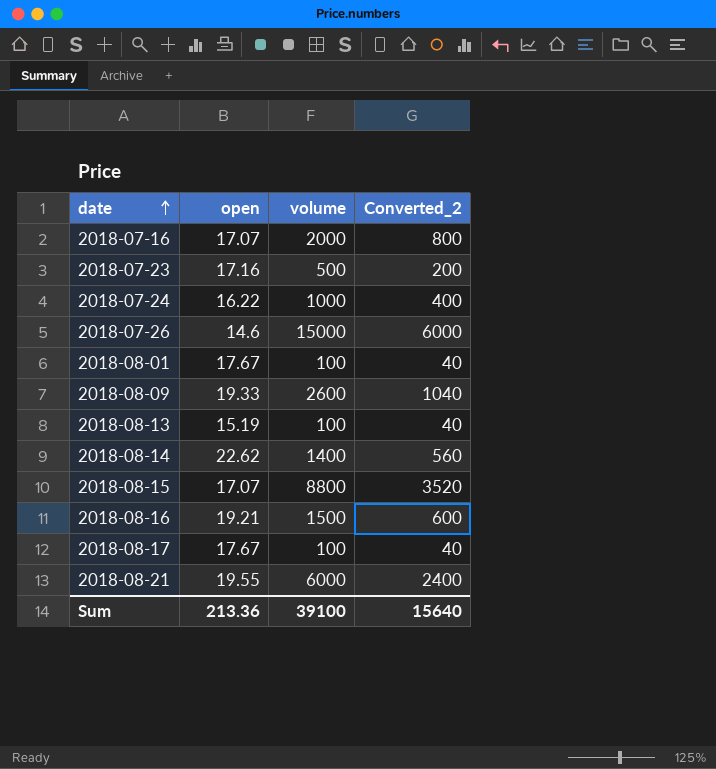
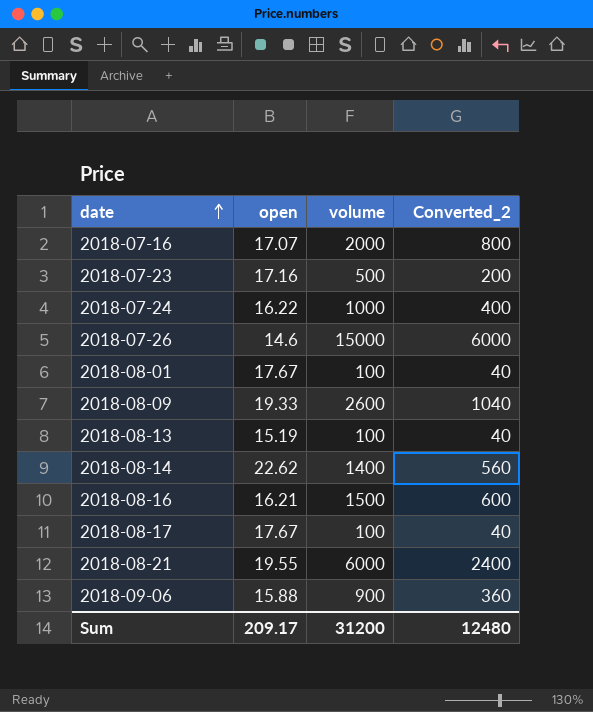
row 2018-08-15: 17.07 | 8800 | 3520 -> none
2018-08-16 | open: 19.21 -> 16.21
row 2018-09-06: none -> 15.88 | 900 | 360
Sum | open: 213.36 -> 209.17
Sum | volume: 39100 -> 31200
Sum | Converted_2: 15640 -> 12480

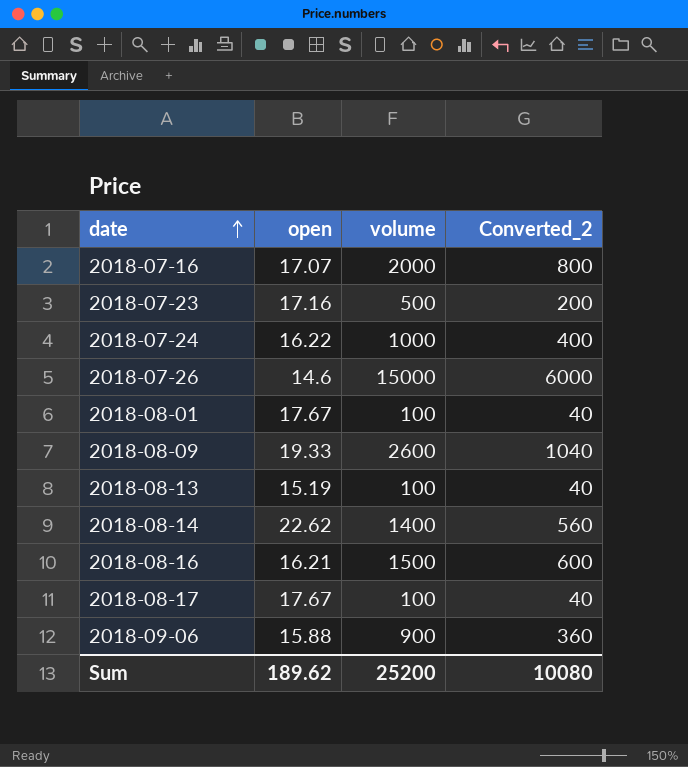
row 2018-08-21: 19.55 | 6000 | 2400 -> none
Sum | open: 209.17 -> 189.62
Sum | volume: 31200 -> 25200
Sum | Converted_2: 12480 -> 10080

